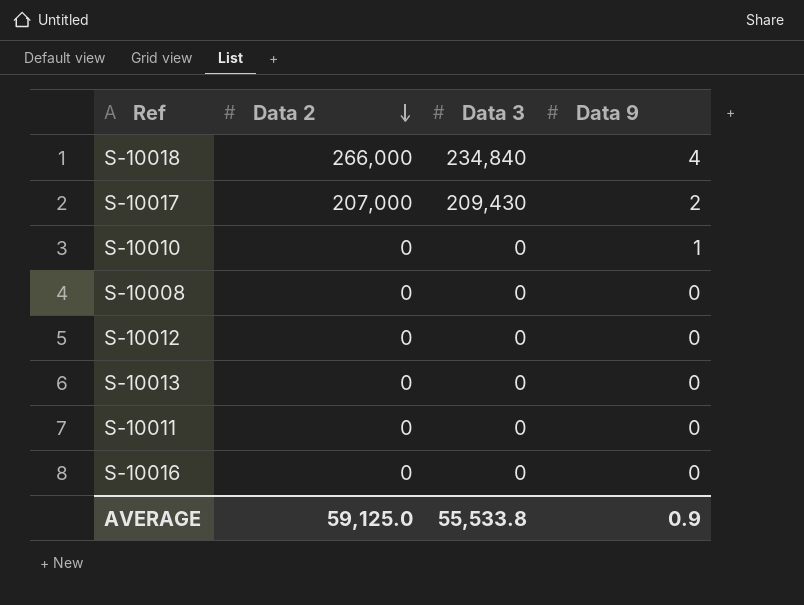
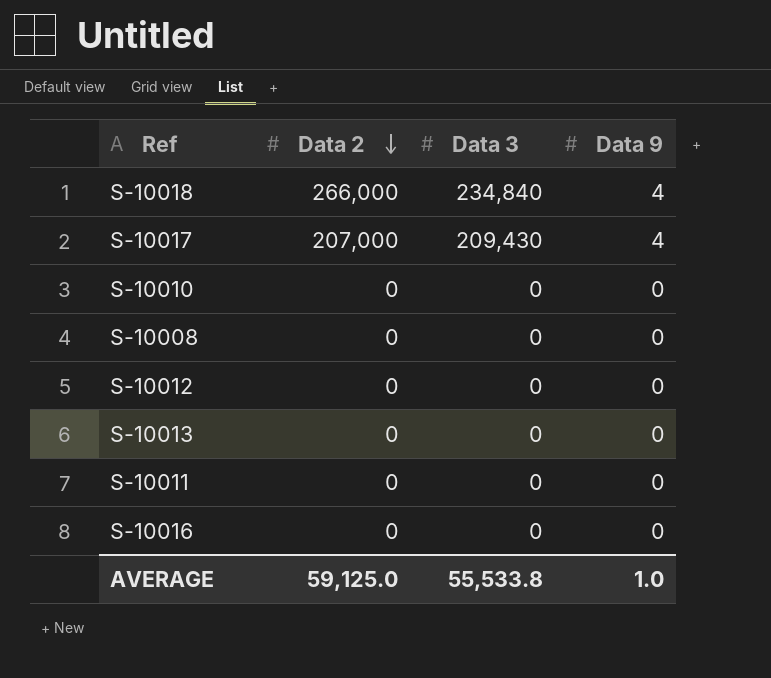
S-10017 | Data 9: 2 -> 4
S-10010 | Data 9: 1 -> 0
AVERAGE | Data 9: 0.9 -> 1.0

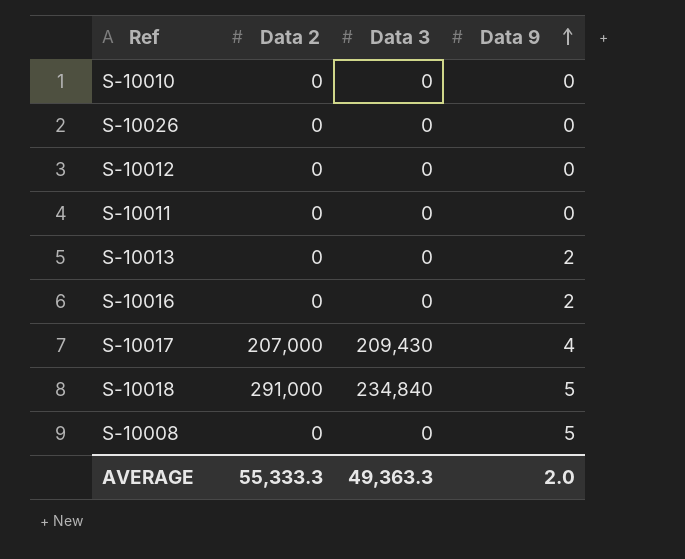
row order: Data 2 descending -> Data 9 ascending
row S-10026: none -> 0 | 0 | 0
S-10013 | Data 9: 0 -> 2
S-10016 | Data 9: 0 -> 2
S-10018 | Data 2: 266,000 -> 291,000
S-10018 | Data 9: 4 -> 5
S-10008 | Data 9: 0 -> 5
AVERAGE | Data 2: 59,125.0 -> 55,333.3
AVERAGE | Data 3: 55,533.8 -> 49,363.3
AVERAGE | Data 9: 1.0 -> 2.0

